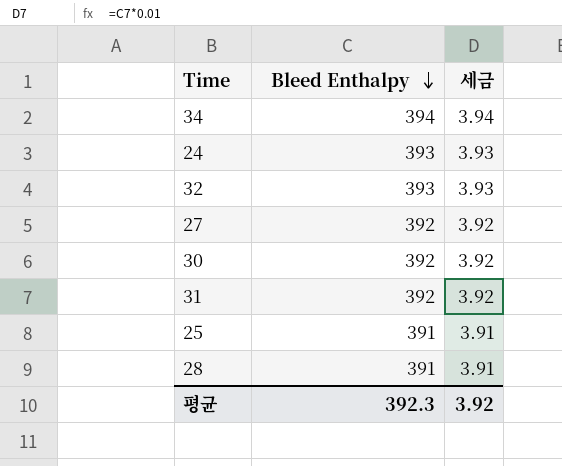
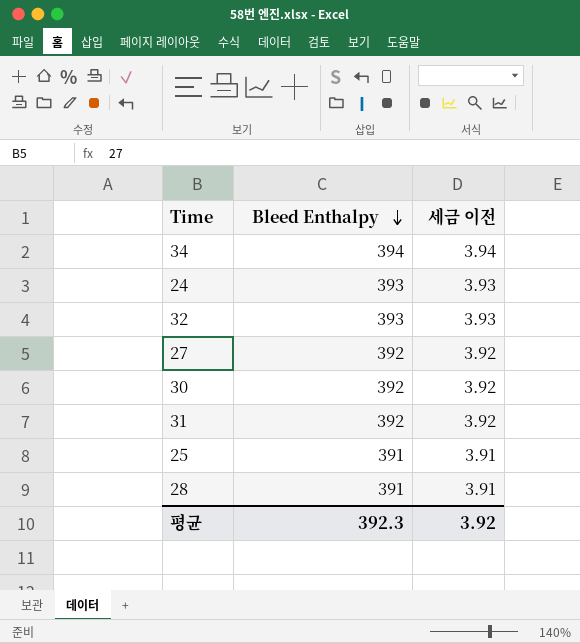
column name: 세금 -> 세금 이전

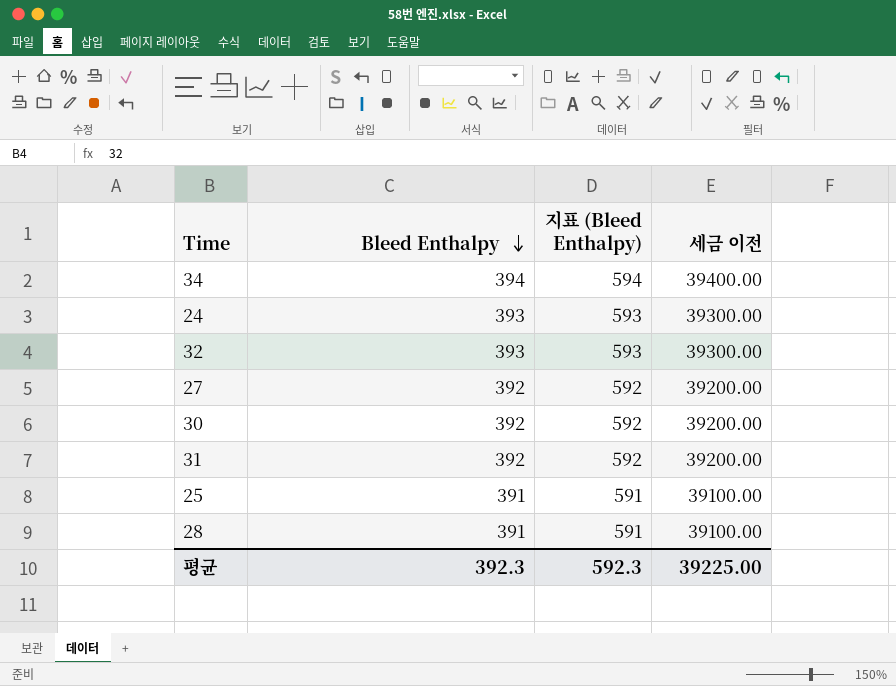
column 지표 (Bleed Enthalpy) | formula: none -> [Bleed Enthalpy] + 200
column 세금 이전 | formula: [Bleed Enthalpy] * 0.01 -> [Bleed Enthalpy] * 100
평균 | 세금 이전: 3.92 -> 39225.00

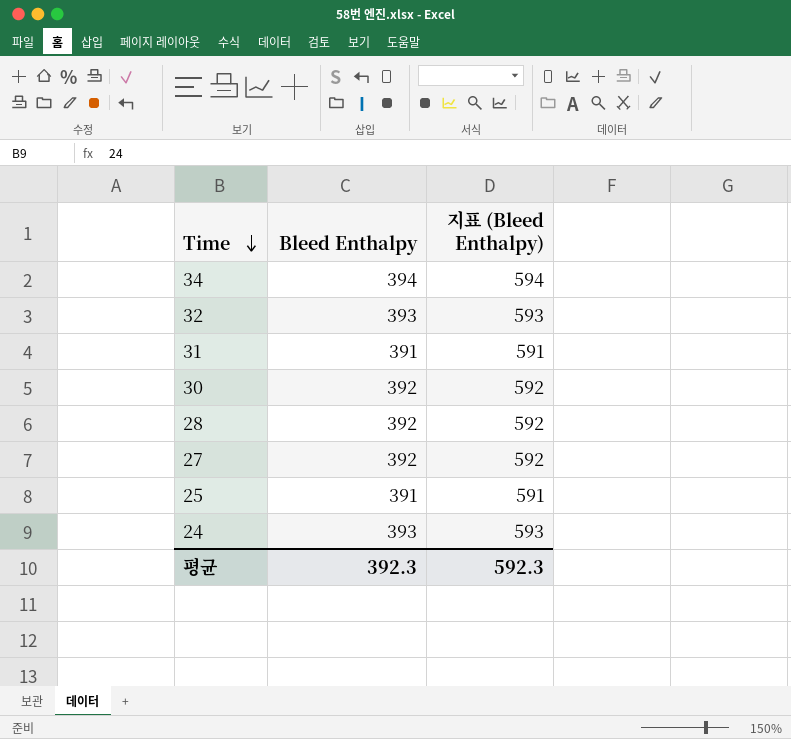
row order: Bleed Enthalpy descending -> Time descending
column 세금 이전 | formula: [Bleed Enthalpy] * 100 -> none
31 | Bleed Enthalpy: 392 -> 391
31 | 지표 (Bleed Enthalpy): 592 -> 591
28 | Bleed Enthalpy: 391 -> 392
28 | 지표 (Bleed Enthalpy): 591 -> 592

